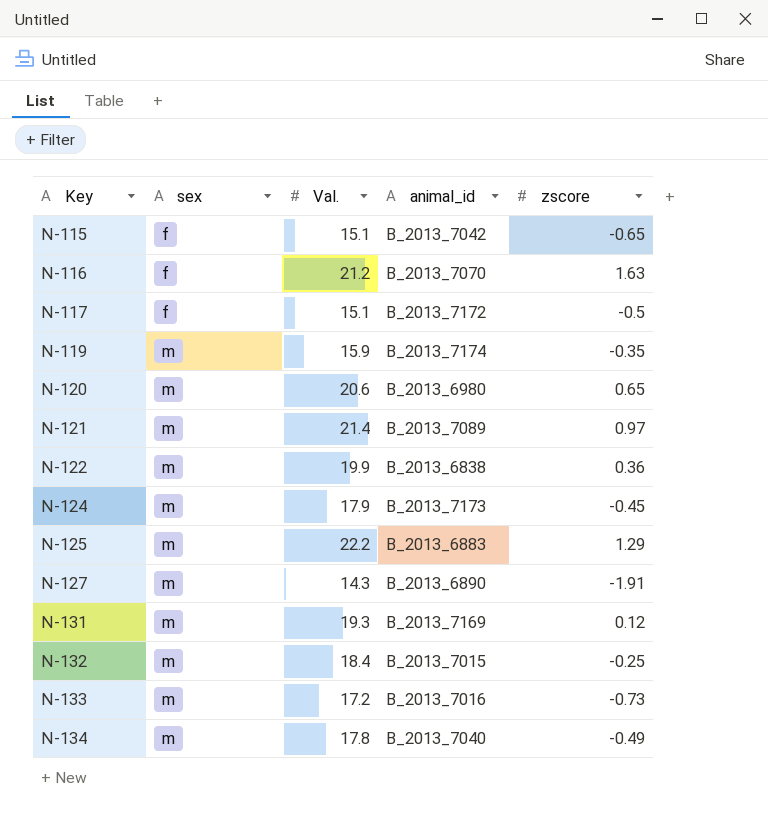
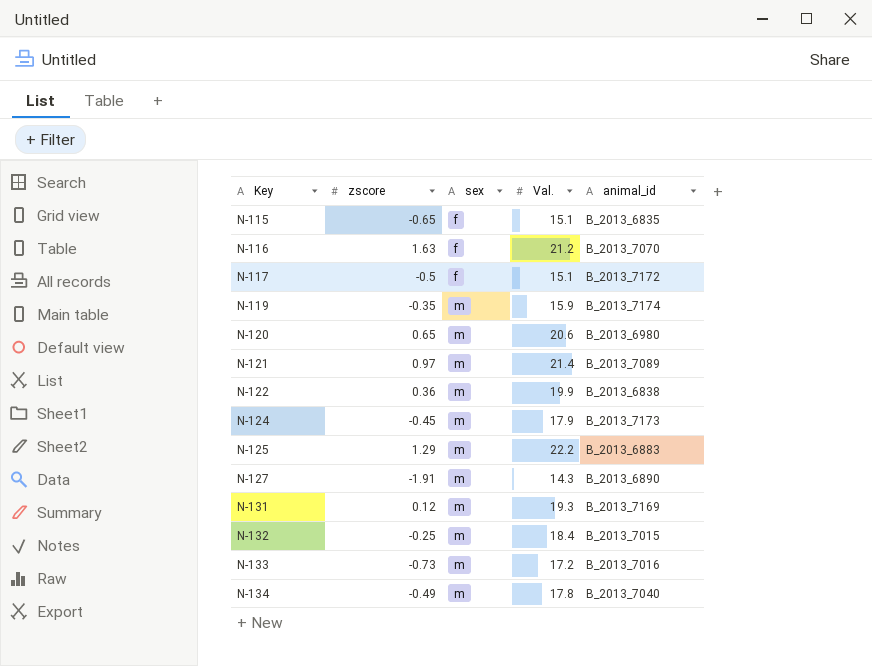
column zscore | position: 5 -> 2
N-115 | animal_id: B_2013_7042 -> B_2013_6835

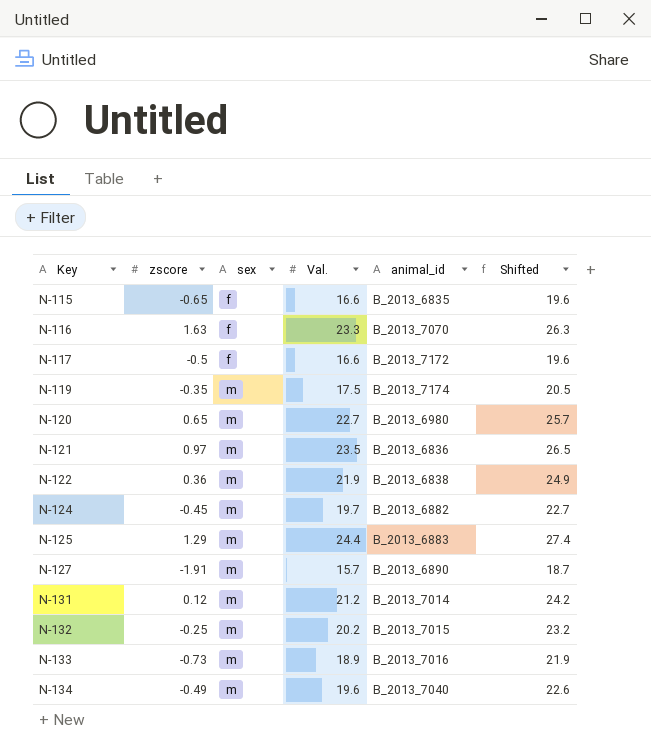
column Shifted | formula: none -> [Val.] + 3
N-115 | Val.: 15.1 -> 16.6
N-116 | Val.: 21.2 -> 23.3
N-117 | Val.: 15.1 -> 16.6
N-119 | Val.: 15.9 -> 17.5
N-120 | Val.: 20.6 -> 22.7
N-121 | Val.: 21.4 -> 23.5
N-121 | animal_id: B_2013_7089 -> B_2013_6836
N-122 | Val.: 19.9 -> 21.9
N-124 | Val.: 17.9 -> 19.7
N-124 | animal_id: B_2013_7173 -> B_2013_6882
N-125 | Val.: 22.2 -> 24.4
N-127 | Val.: 14.3 -> 15.7
N-131 | Val.: 19.3 -> 21.2
N-131 | animal_id: B_2013_7169 -> B_2013_7014
N-132 | Val.: 18.4 -> 20.2
N-133 | Val.: 17.2 -> 18.9
N-134 | Val.: 17.8 -> 19.6

